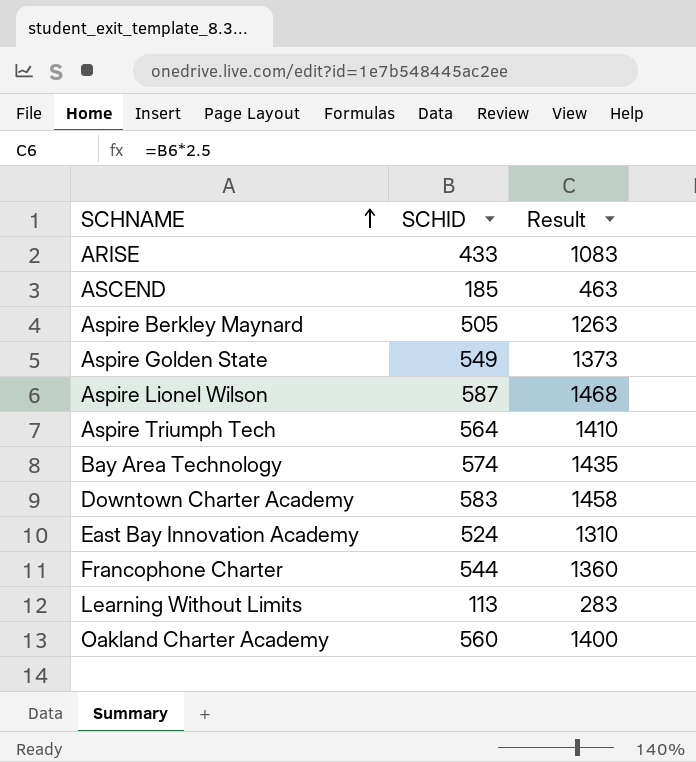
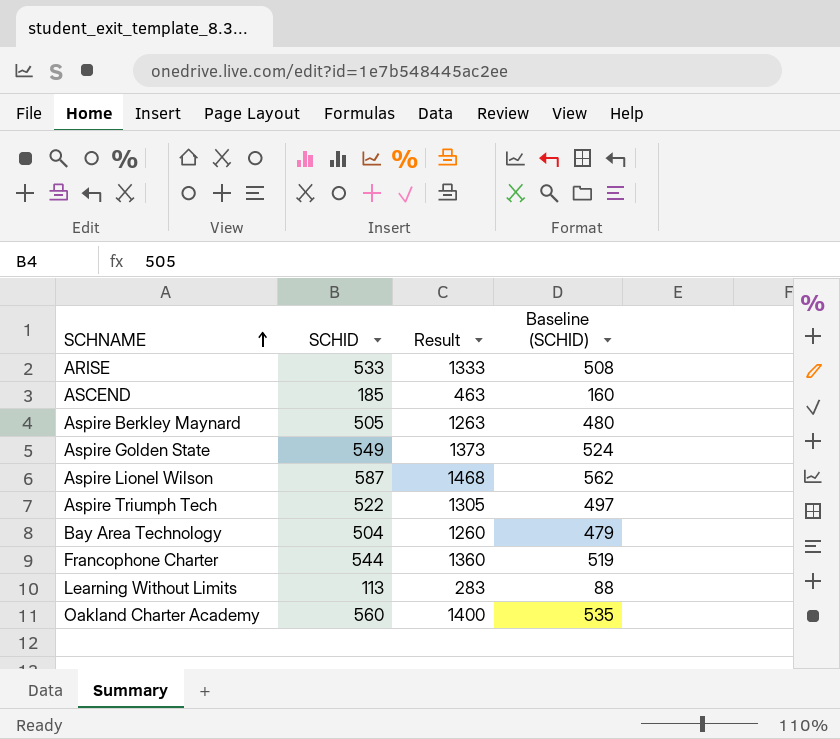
column Baseline (SCHID) | formula: none -> [SCHID] - 25
row Downtown Charter Academy: 583 | 1458 -> none
row East Bay Innovation Academy: 524 | 1310 -> none
ARISE | SCHID: 433 -> 533
ARISE | Result: 1083 -> 1333
Aspire Triumph Tech | SCHID: 564 -> 522
Aspire Triumph Tech | Result: 1410 -> 1305
Bay Area Technology | SCHID: 574 -> 504
Bay Area Technology | Result: 1435 -> 1260

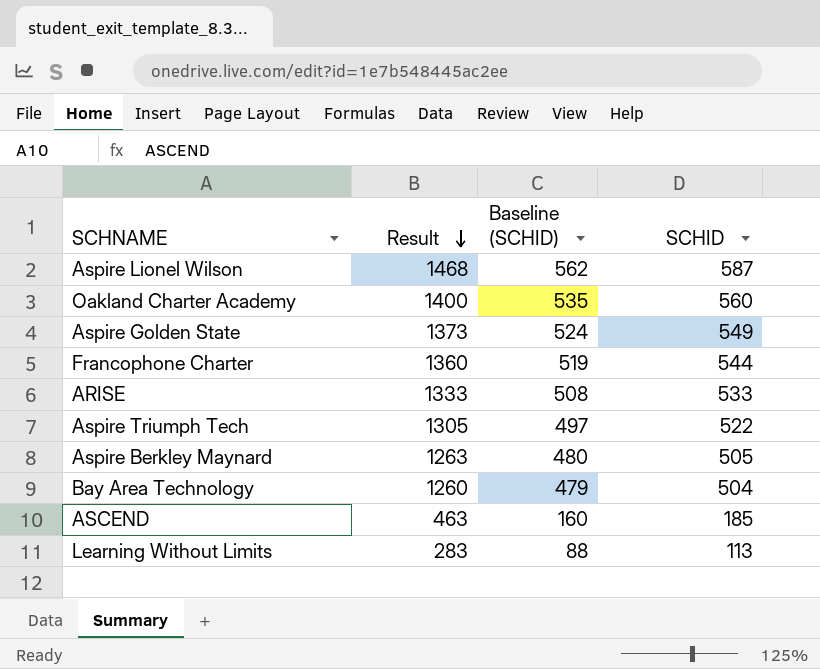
row order: SCHNAME ascending -> Result descending
column SCHID | position: 2 -> 4

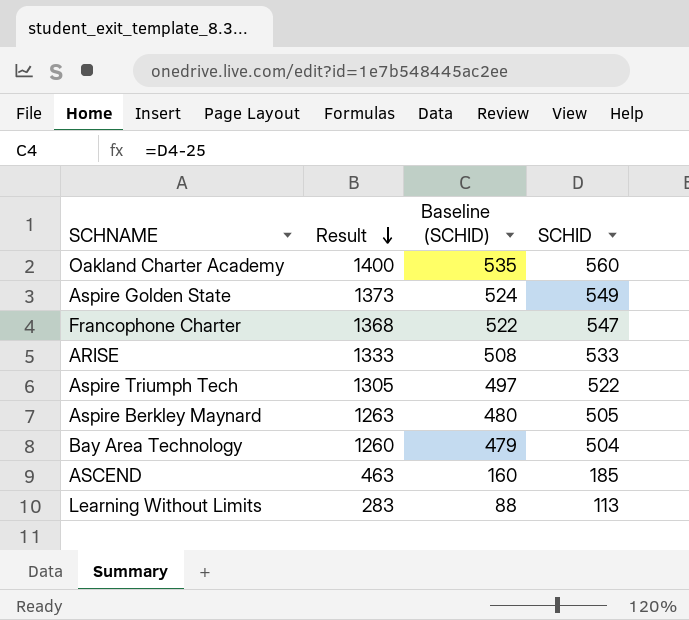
row Aspire Lionel Wilson: 1468 | 562 | 587 -> none
Francophone Charter | Result: 1360 -> 1368
Francophone Charter | Baseline (SCHID): 519 -> 522
Francophone Charter | SCHID: 544 -> 547

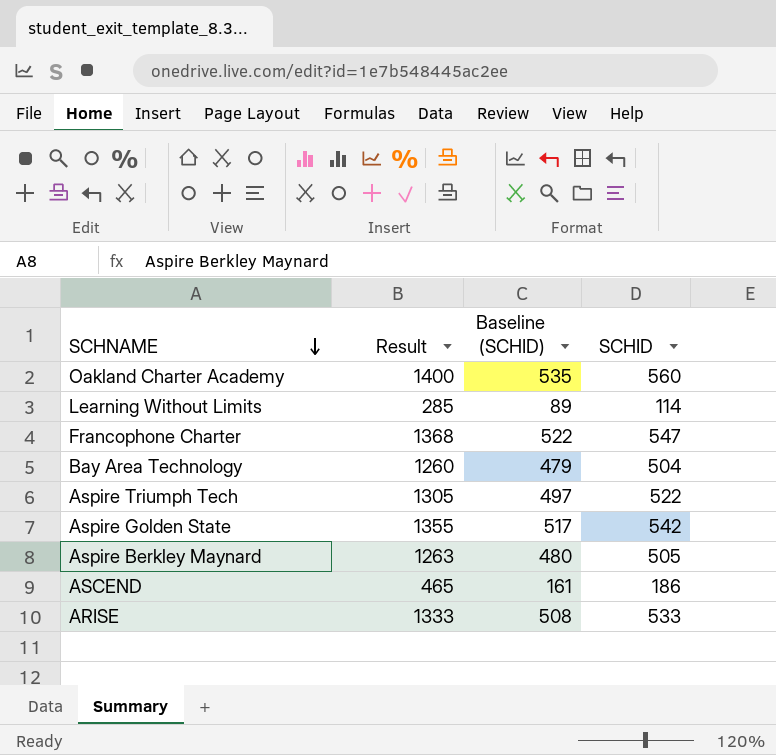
row order: Result descending -> SCHNAME descending
Learning Without Limits | Result: 283 -> 285
Learning Without Limits | Baseline (SCHID): 88 -> 89
Learning Without Limits | SCHID: 113 -> 114
Aspire Golden State | Result: 1373 -> 1355
Aspire Golden State | Baseline (SCHID): 524 -> 517
Aspire Golden State | SCHID: 549 -> 542
ASCEND | Result: 463 -> 465
ASCEND | Baseline (SCHID): 160 -> 161
ASCEND | SCHID: 185 -> 186

